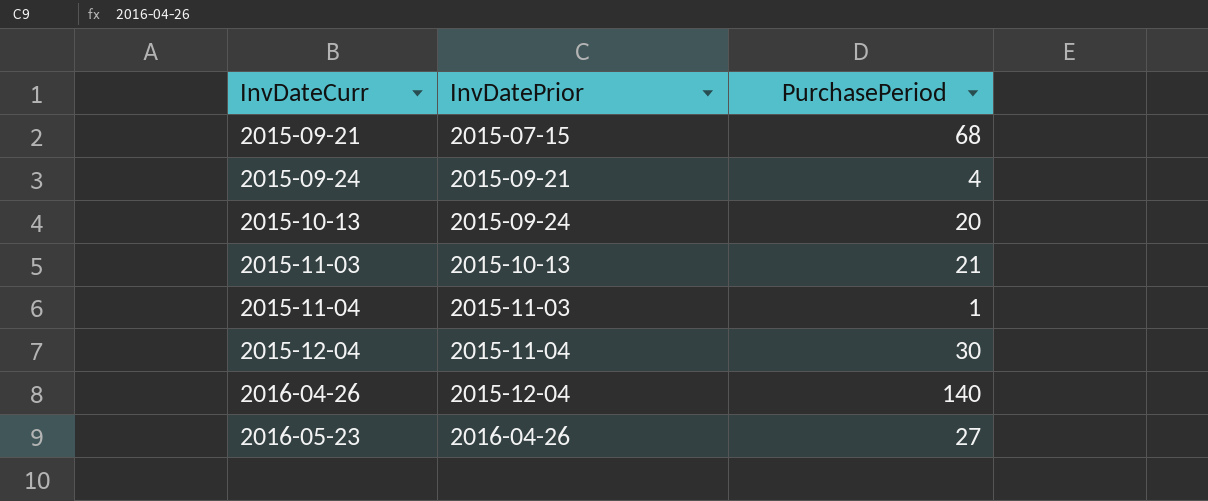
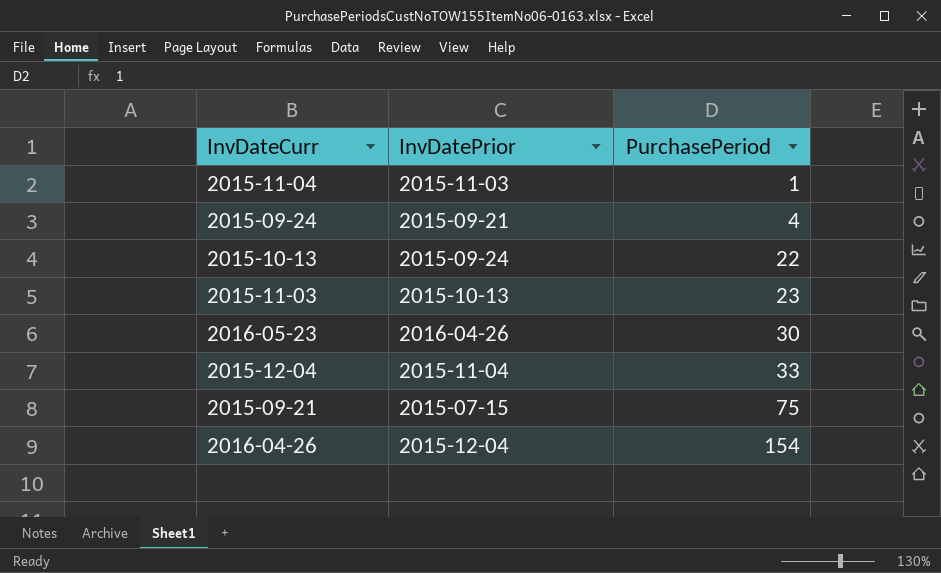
row order: InvDateCurr ascending -> PurchasePeriod ascending
2015-10-13 | PurchasePeriod: 20 -> 22
2015-11-03 | PurchasePeriod: 21 -> 23
2016-05-23 | PurchasePeriod: 27 -> 30
2015-12-04 | PurchasePeriod: 30 -> 33
2015-09-21 | PurchasePeriod: 68 -> 75
2016-04-26 | PurchasePeriod: 140 -> 154

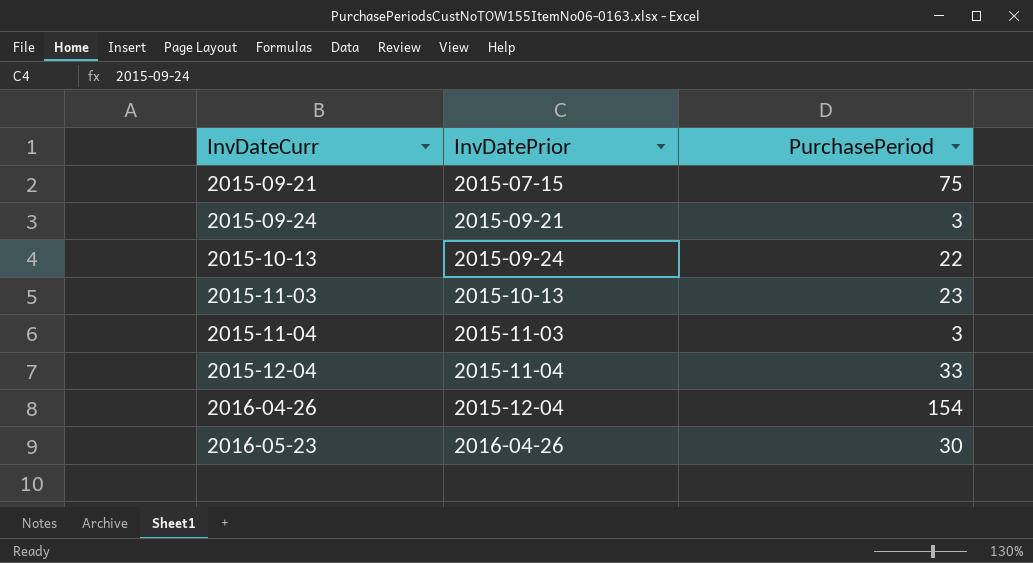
row order: PurchasePeriod ascending -> InvDateCurr ascending
2015-09-24 | PurchasePeriod: 4 -> 3
2015-11-04 | PurchasePeriod: 1 -> 3

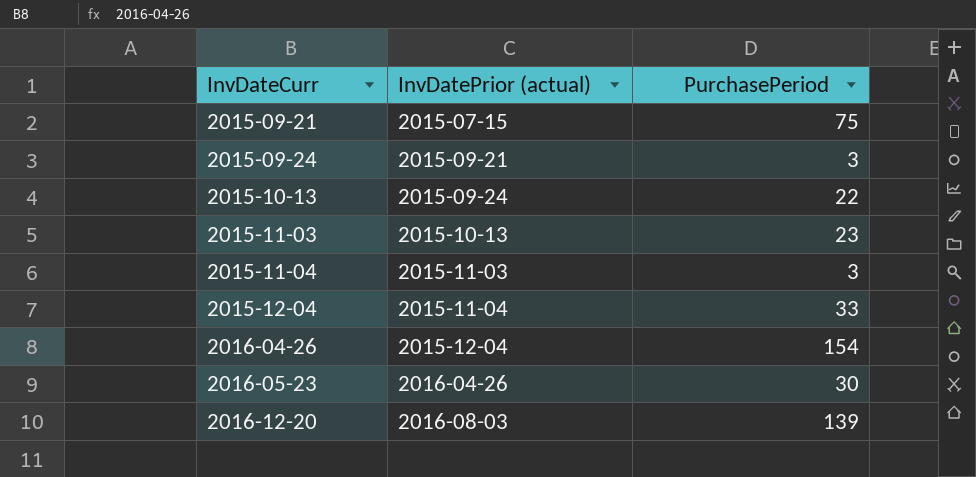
column name: InvDatePrior -> InvDatePrior (actual)
row 2016-12-20: none -> 2016-08-03 | 139

